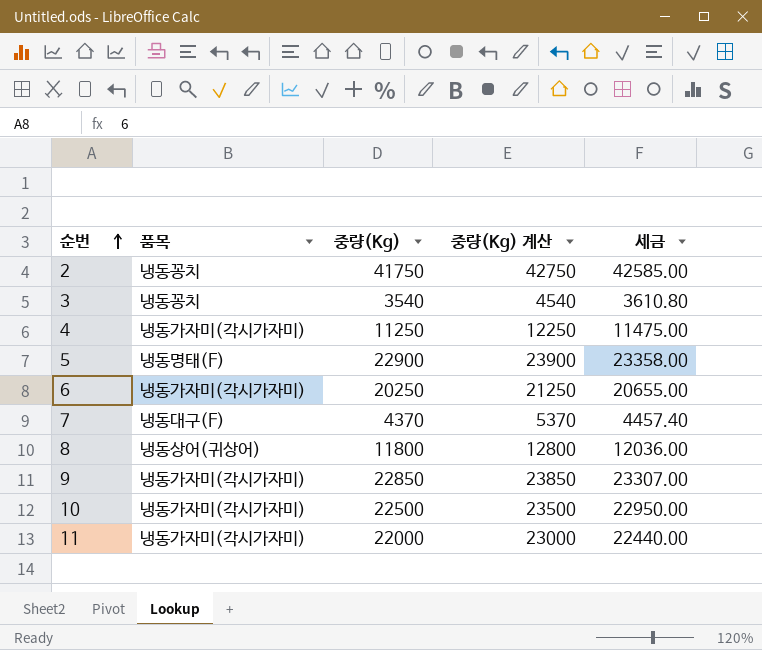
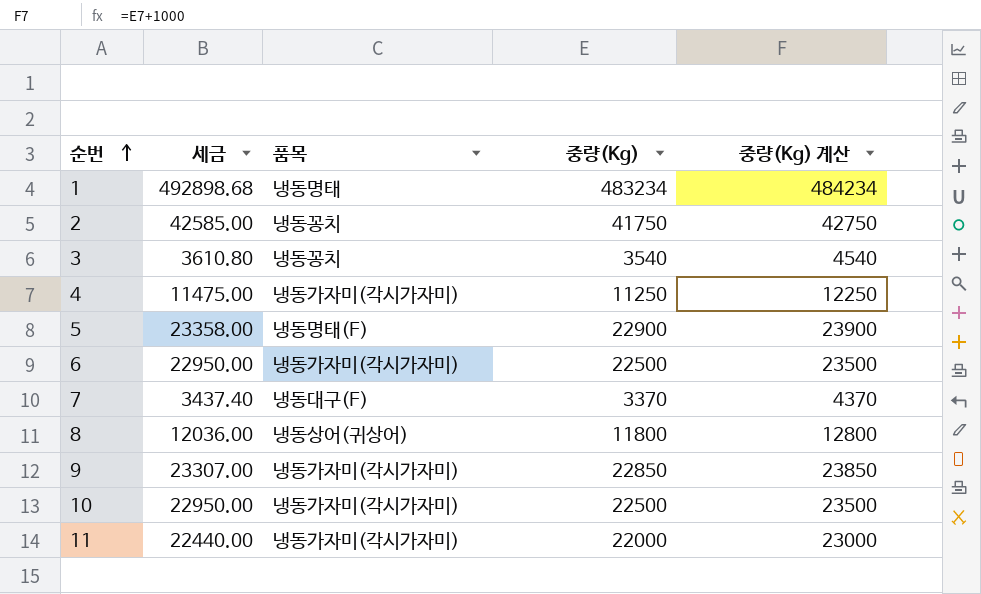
column 세금 | position: 5 -> 2
row 1: none -> 492898.68 | 냉동명태 | 483234 | 484234
6 | 세금: 20655.00 -> 22950.00
6 | 중량(Kg): 20250 -> 22500
6 | 중량(Kg) 계산: 21250 -> 23500
7 | 세금: 4457.40 -> 3437.40
7 | 중량(Kg): 4370 -> 3370
7 | 중량(Kg) 계산: 5370 -> 4370

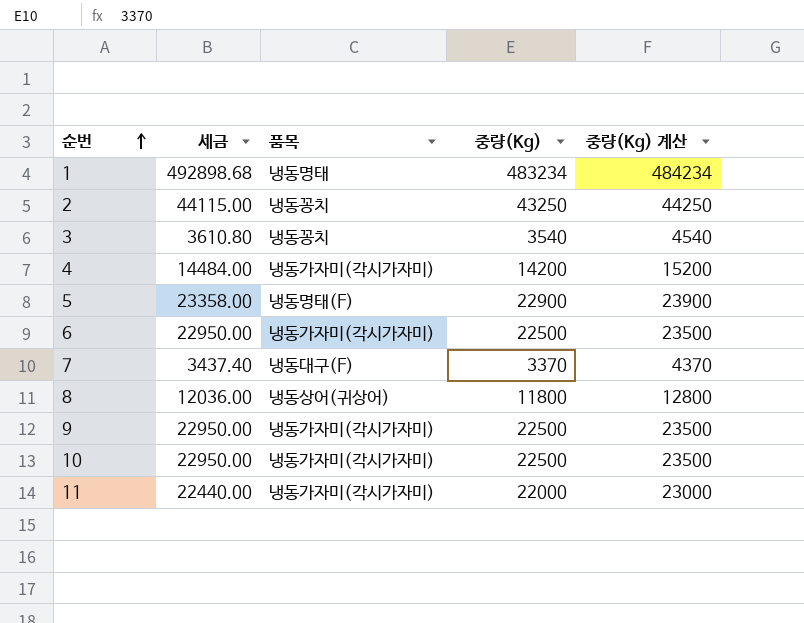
2 | 세금: 42585.00 -> 44115.00
2 | 중량(Kg): 41750 -> 43250
2 | 중량(Kg) 계산: 42750 -> 44250
4 | 세금: 11475.00 -> 14484.00
4 | 중량(Kg): 11250 -> 14200
4 | 중량(Kg) 계산: 12250 -> 15200
9 | 세금: 23307.00 -> 22950.00
9 | 중량(Kg): 22850 -> 22500
9 | 중량(Kg) 계산: 23850 -> 23500

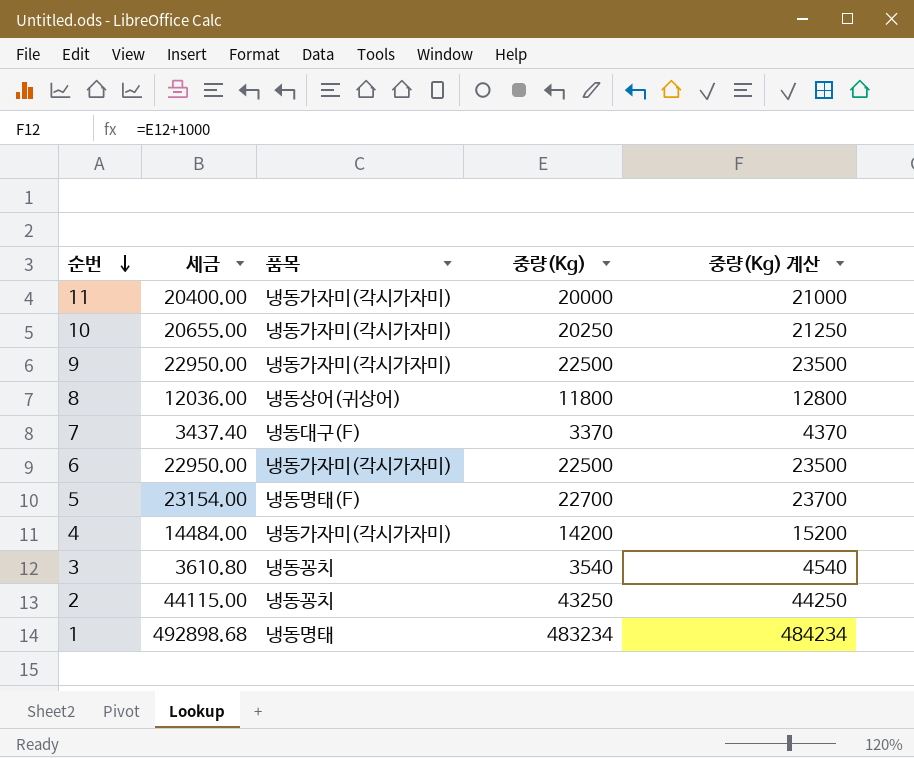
row order: 순번 ascending -> 순번 descending
11 | 세금: 22440.00 -> 20400.00
11 | 중량(Kg): 22000 -> 20000
11 | 중량(Kg) 계산: 23000 -> 21000
10 | 세금: 22950.00 -> 20655.00
10 | 중량(Kg): 22500 -> 20250
10 | 중량(Kg) 계산: 23500 -> 21250
5 | 세금: 23358.00 -> 23154.00
5 | 중량(Kg): 22900 -> 22700
5 | 중량(Kg) 계산: 23900 -> 23700

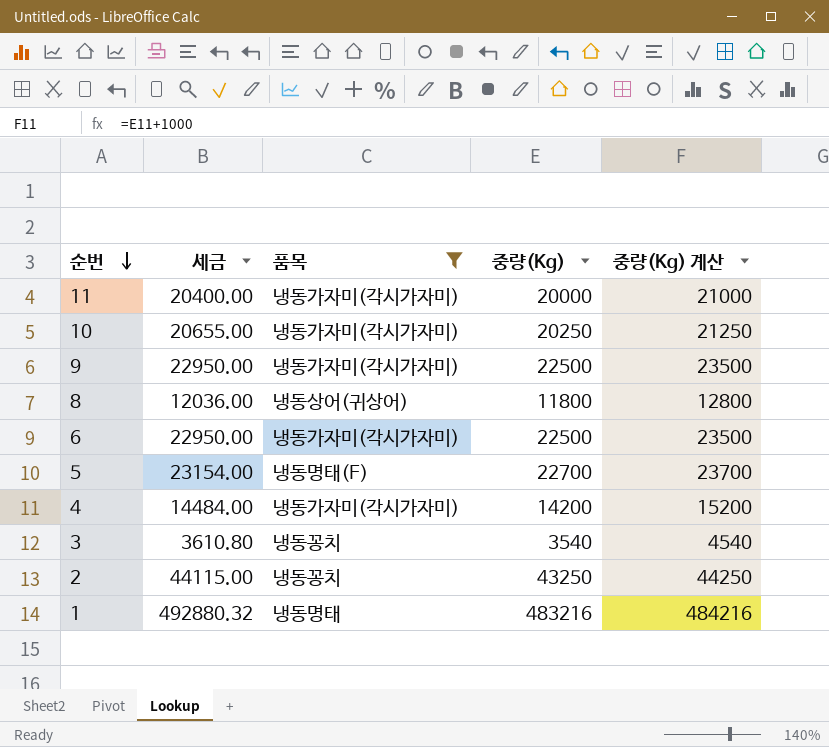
filter: none -> 품목 != 냉동대구(F)
1 | 세금: 492898.68 -> 492880.32
1 | 중량(Kg): 483234 -> 483216
1 | 중량(Kg) 계산: 484234 -> 484216

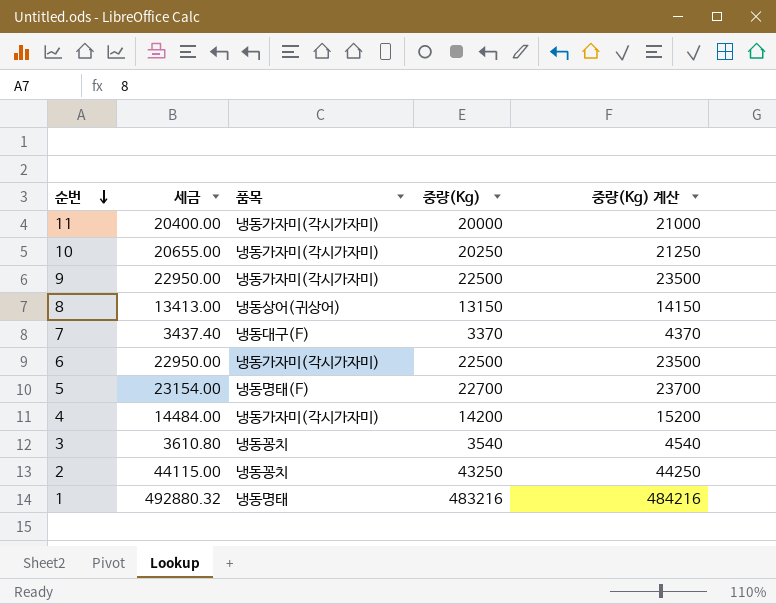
filter: 품목 != 냉동대구(F) -> none
8 | 세금: 12036.00 -> 13413.00
8 | 중량(Kg): 11800 -> 13150
8 | 중량(Kg) 계산: 12800 -> 14150

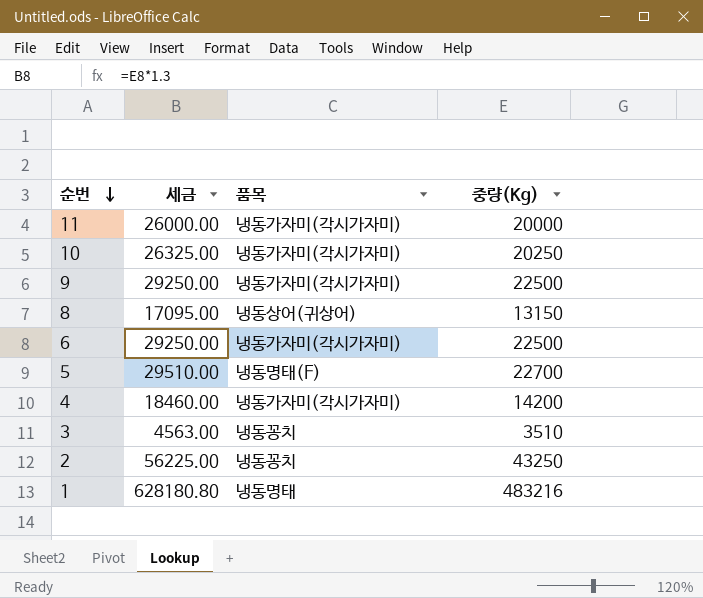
column 중량(Kg) 계산 | formula: [중량(Kg)] + 1000 -> none
column 세금 | formula: [중량(Kg)] * 1.02 -> [중량(Kg)] * 1.3
row 7: 3437.40 | 냉동대구(F) | 3370 | 4370 -> none
3 | 중량(Kg): 3540 -> 3510

